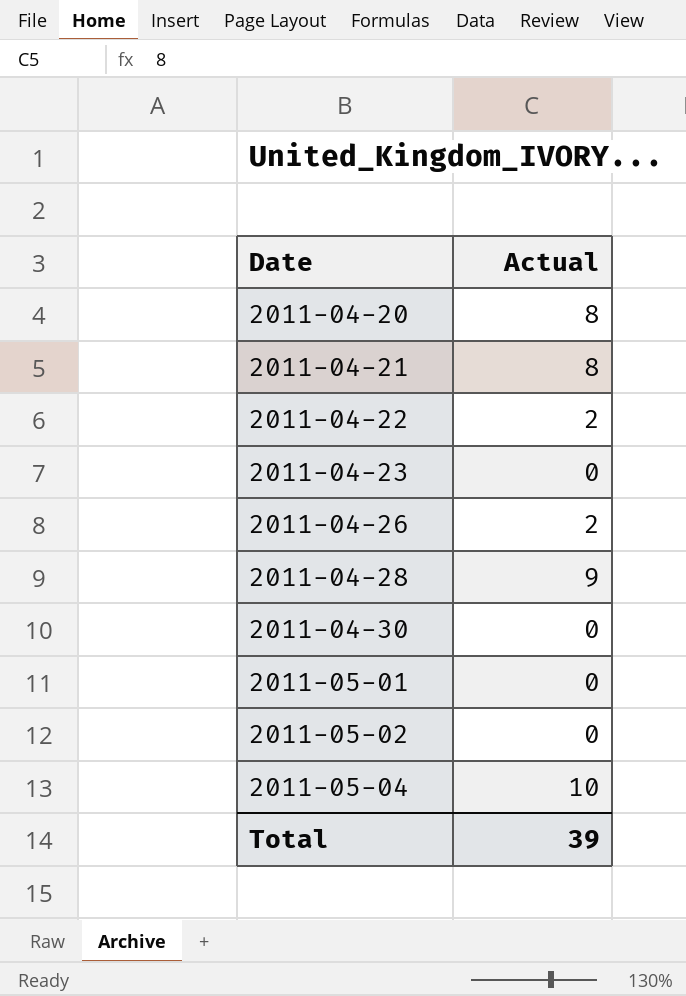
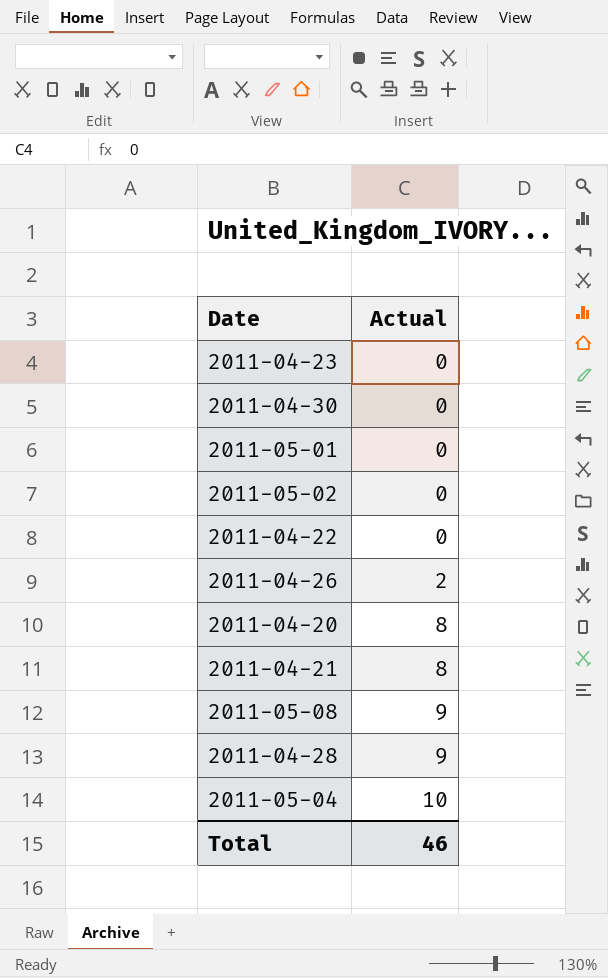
row order: Date ascending -> Actual ascending
2011-04-22 | Actual: 2 -> 0
row 2011-05-08: none -> 9
Total | Actual: 39 -> 46

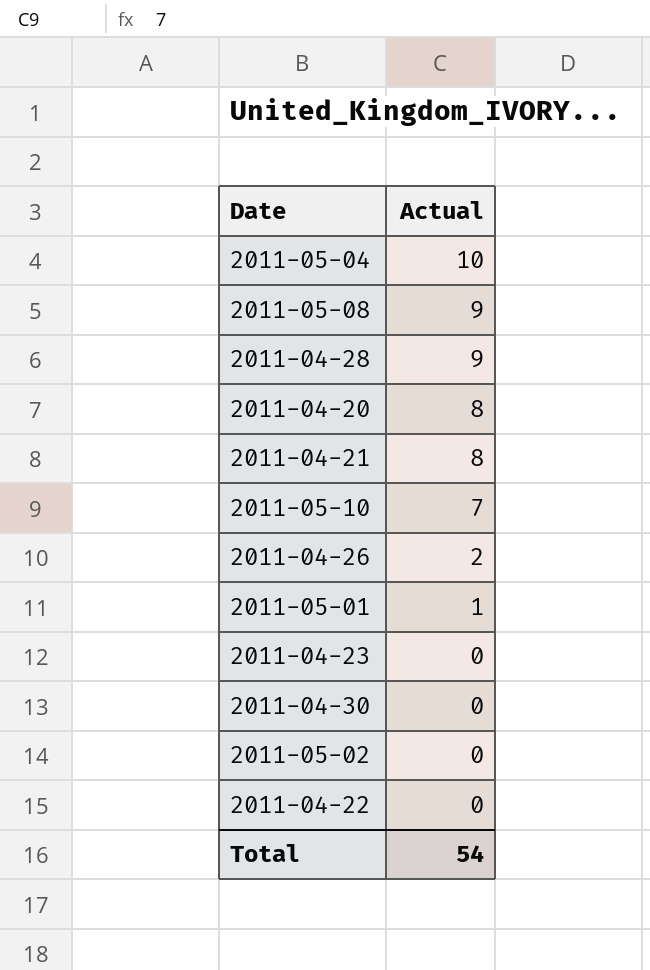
row order: Actual ascending -> Actual descending
row 2011-05-10: none -> 7
2011-05-01 | Actual: 0 -> 1
Total | Actual: 46 -> 54

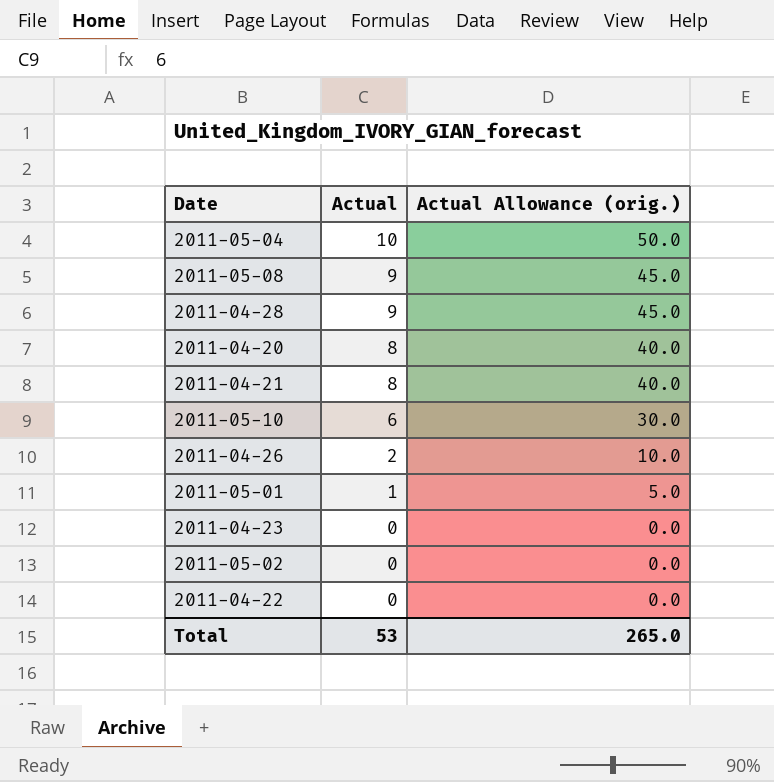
column Actual Allowance (orig.) | formula: none -> [Actual] * 5
row 2011-04-30: 0 -> none
2011-05-10 | Actual: 7 -> 6
Total | Actual: 54 -> 53

